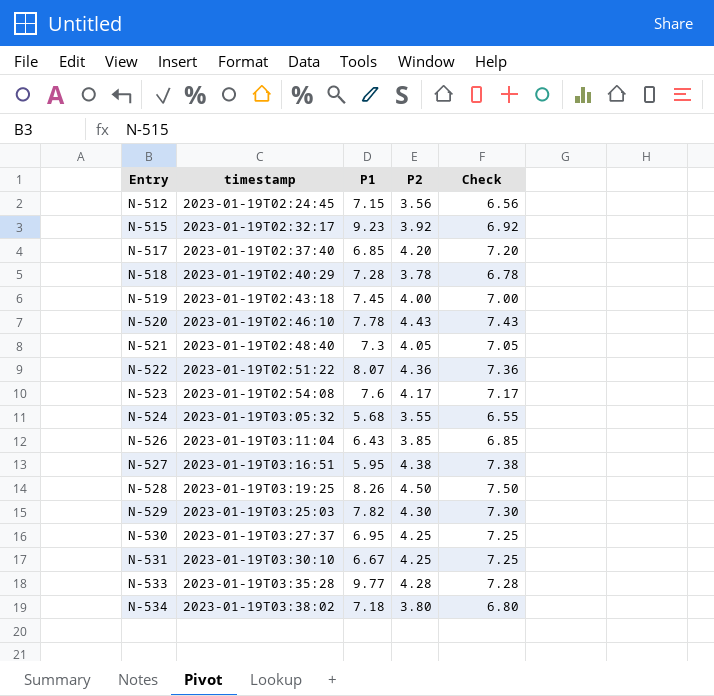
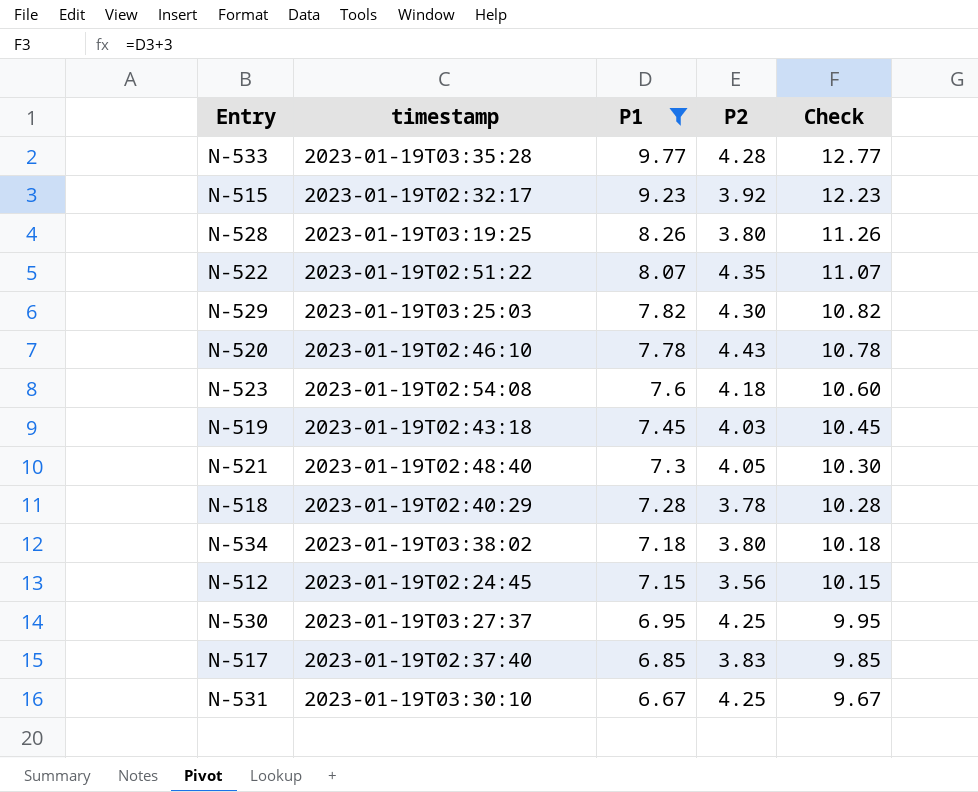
filter: none -> P1 >= 6.67
row order: Entry ascending -> P1 descending
column Check | formula: [P2] + 3 -> [P1] + 3
N-528 | P2: 4.50 -> 3.80
N-522 | P2: 4.36 -> 4.35
N-523 | P2: 4.17 -> 4.18
N-519 | P2: 4.00 -> 4.03
N-517 | P2: 4.20 -> 3.83

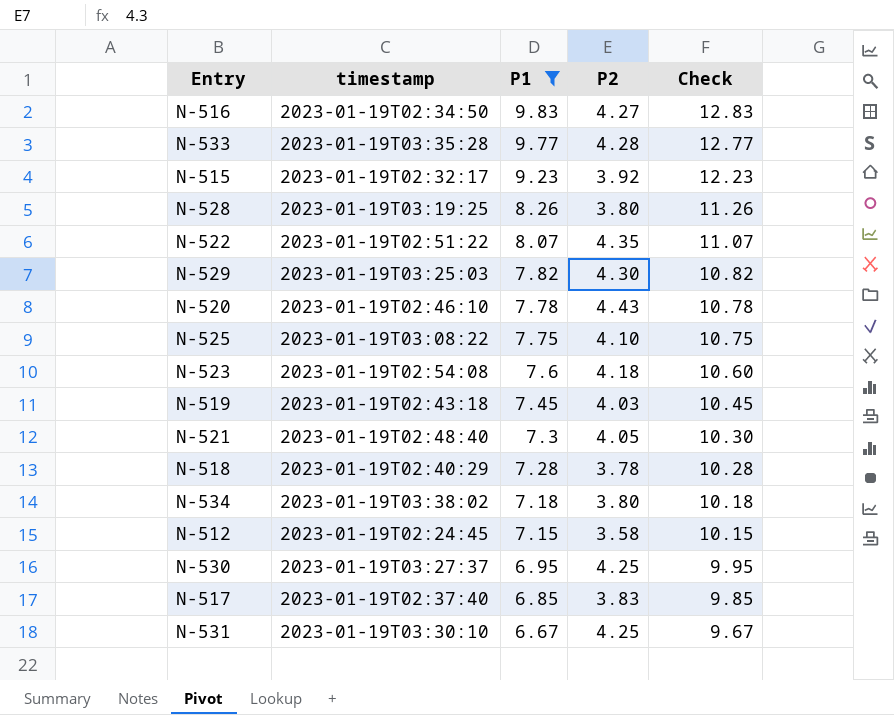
row N-516: none -> 2023-01-19T02:34:50 | 9.83 | 4.27 | 12.83
row N-525: none -> 2023-01-19T03:08:22 | 7.75 | 4.10 | 10.75
N-512 | P2: 3.56 -> 3.58

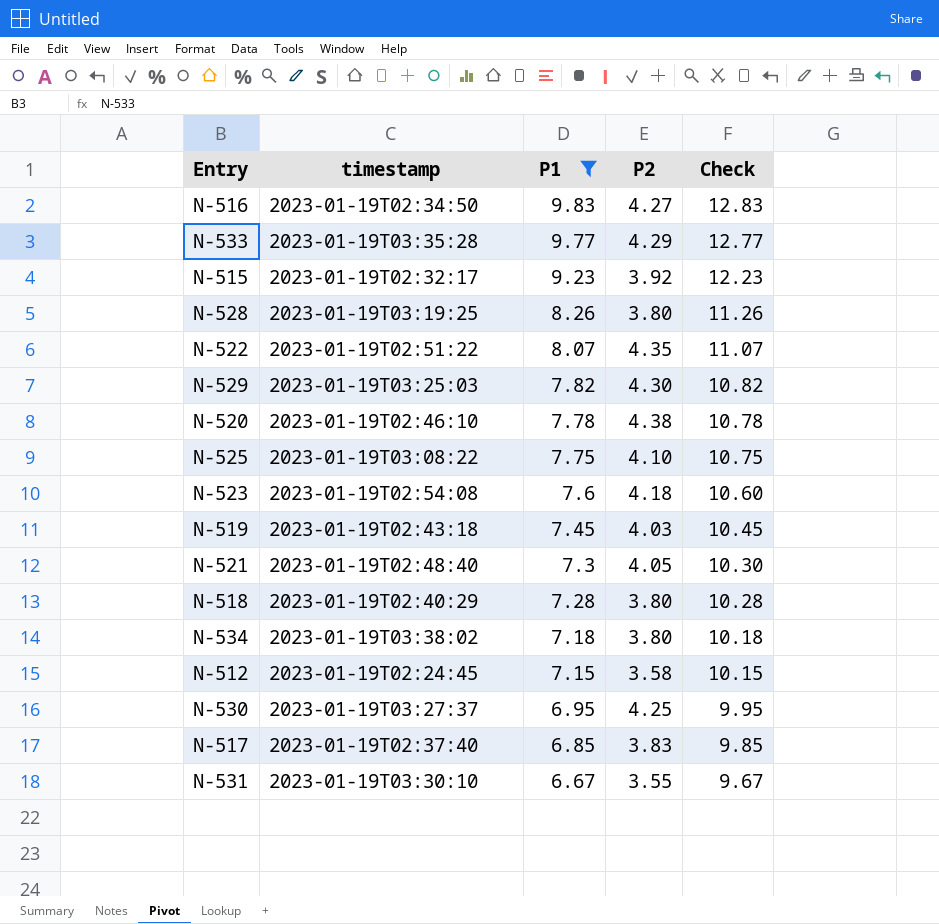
N-533 | P2: 4.28 -> 4.29
N-520 | P2: 4.43 -> 4.38
N-518 | P2: 3.78 -> 3.80
N-531 | P2: 4.25 -> 3.55

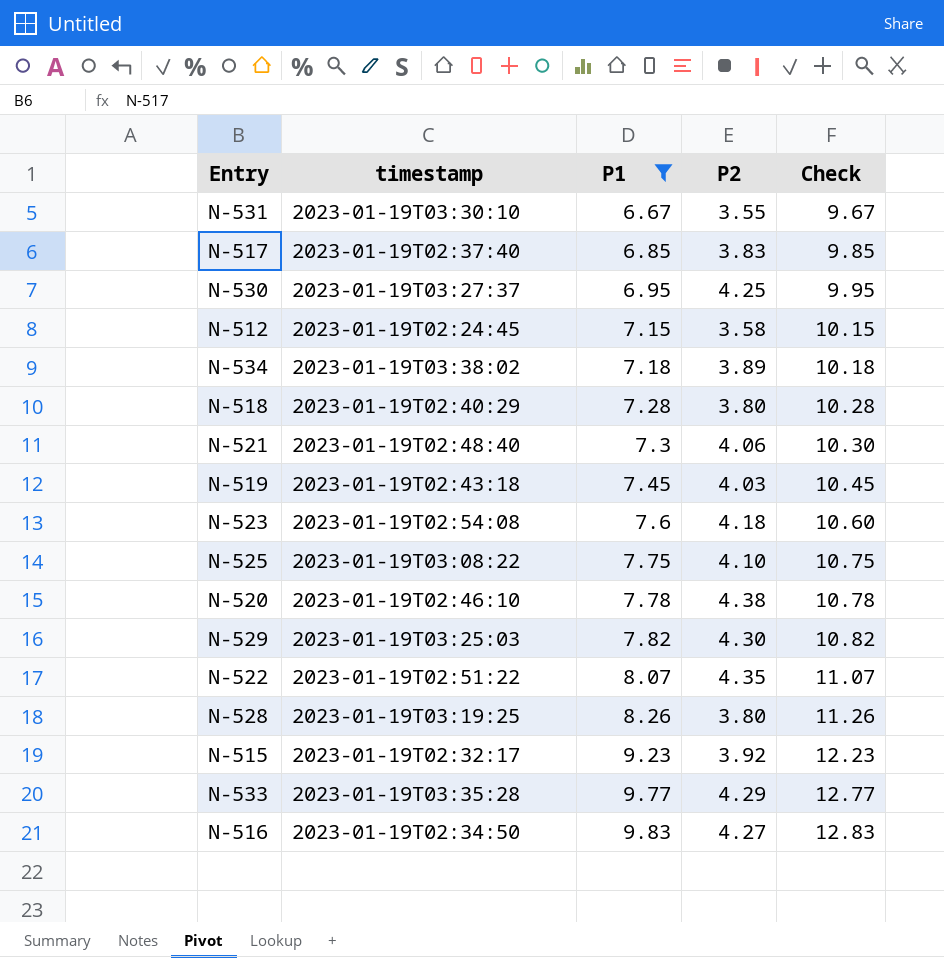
row order: P1 descending -> P1 ascending
N-534 | P2: 3.80 -> 3.89
N-521 | P2: 4.05 -> 4.06

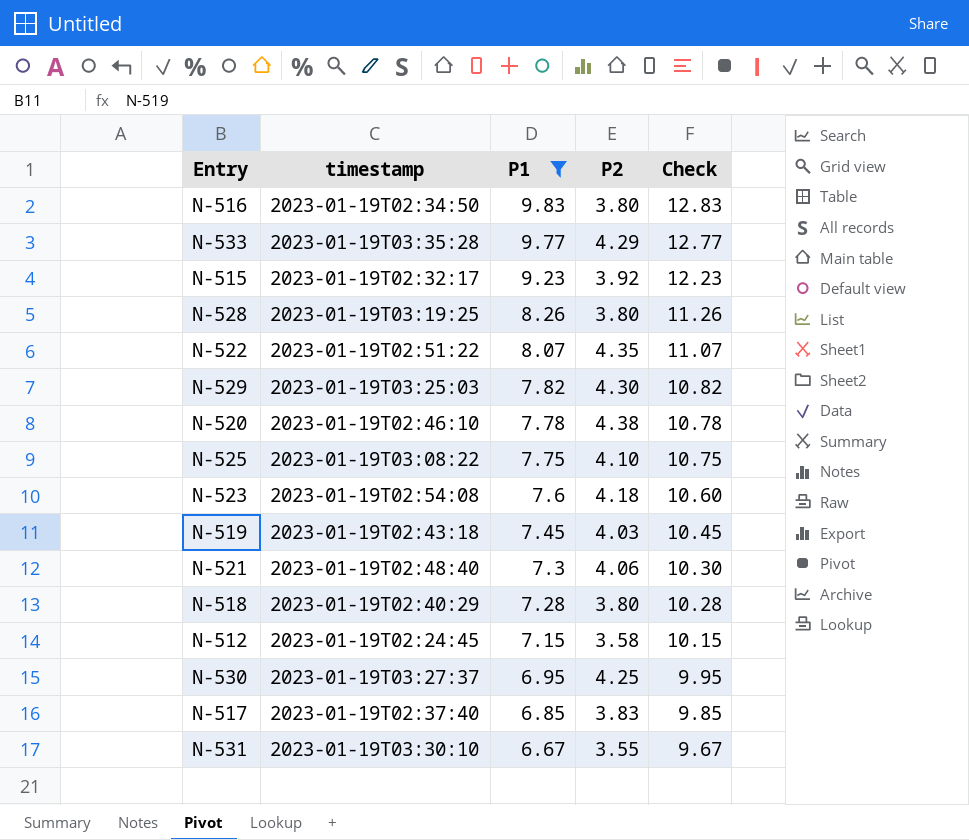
row order: P1 ascending -> P1 descending
row N-534: 2023-01-19T03:38:02 | 7.18 | 3.89 | 10.18 -> none
N-516 | P2: 4.27 -> 3.80

